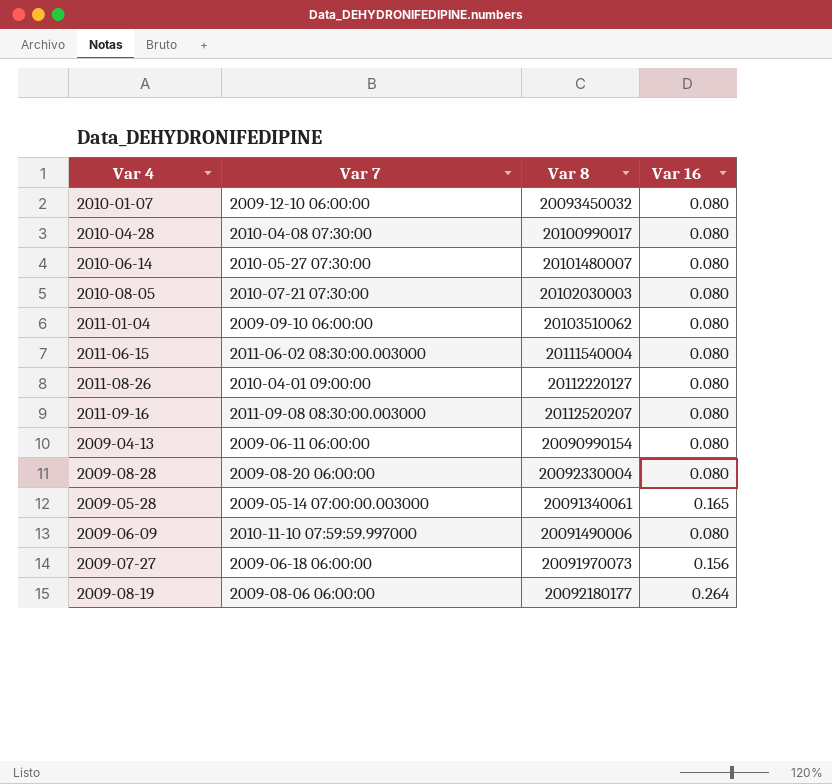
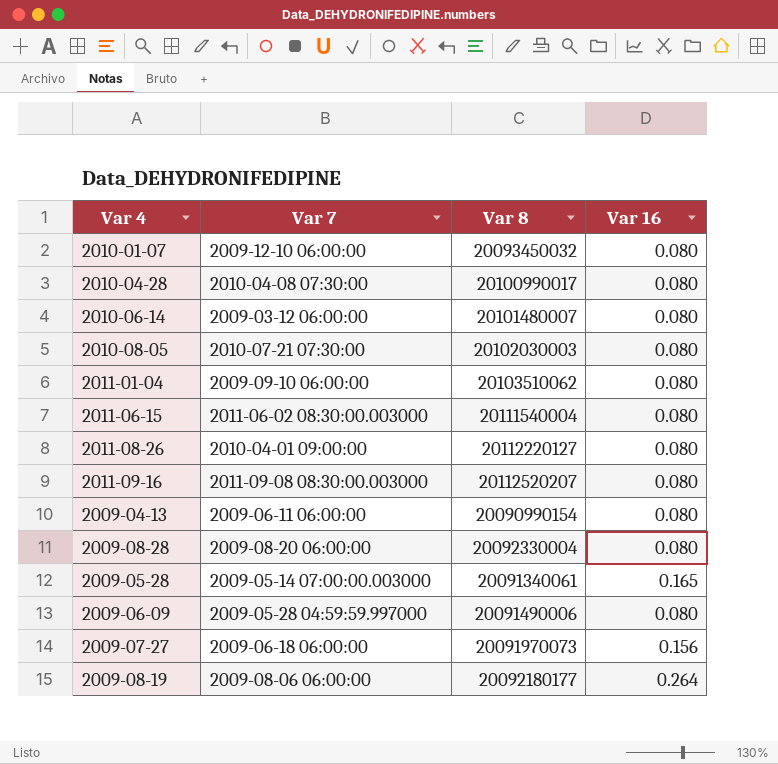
2010-06-14 | Var 7: 2010-05-27 07:30:00 -> 2009-03-12 06:00:00
2009-06-09 | Var 7: 2010-11-10 07:59:59.997000 -> 2009-05-28 04:59:59.997000

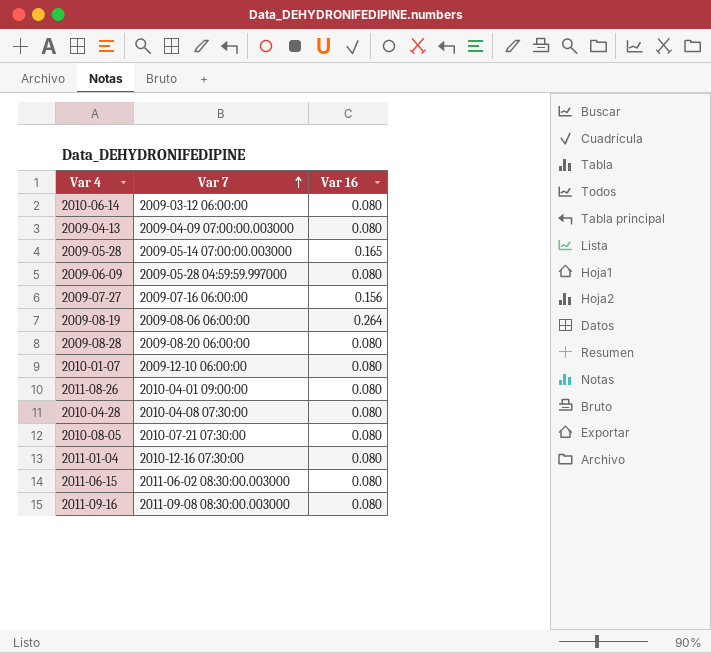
row order: none -> Var 7 ascending
column Var 8 | position: 3 -> none
2009-04-13 | Var 7: 2009-06-11 06:00:00 -> 2009-04-09 07:00:00.003000
2009-07-27 | Var 7: 2009-06-18 06:00:00 -> 2009-07-16 06:00:00
2011-01-04 | Var 7: 2009-09-10 06:00:00 -> 2010-12-16 07:30:00

